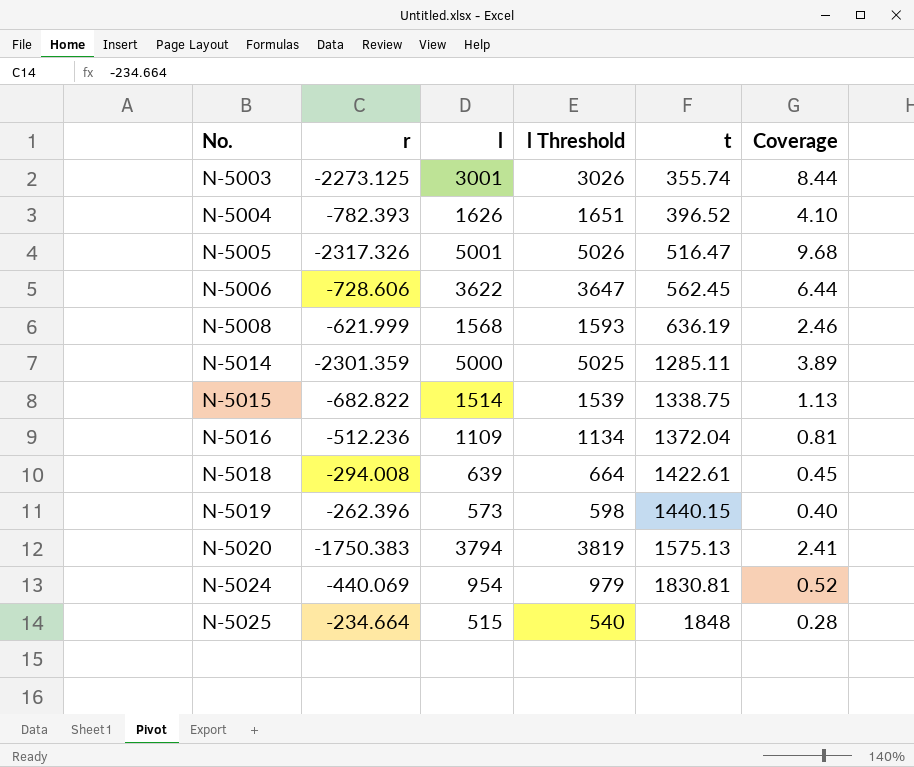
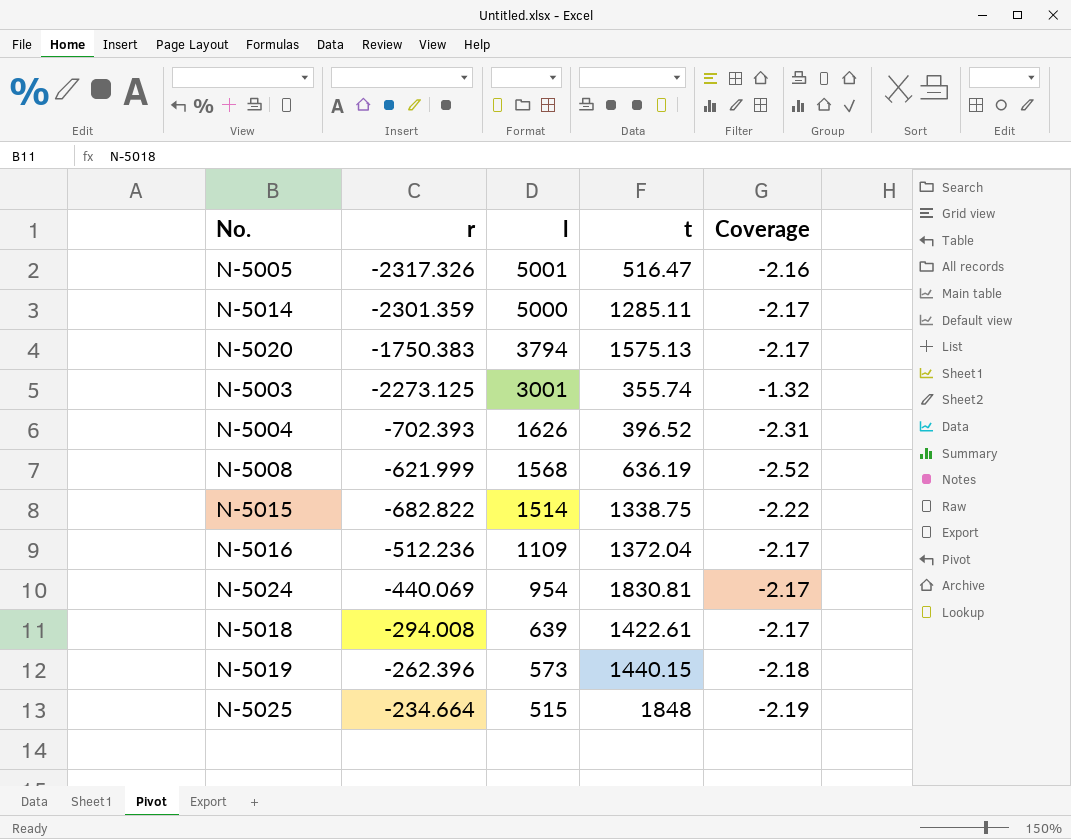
row order: No. ascending -> l descending
column l Threshold | formula: [l] + 25 -> none
column Coverage | formula: [l] / [t] -> [l] / [r]
row N-5006: -728.606 | 3622 | 3647 | 562.45 | 6.44 -> none
N-5004 | r: -782.393 -> -702.393

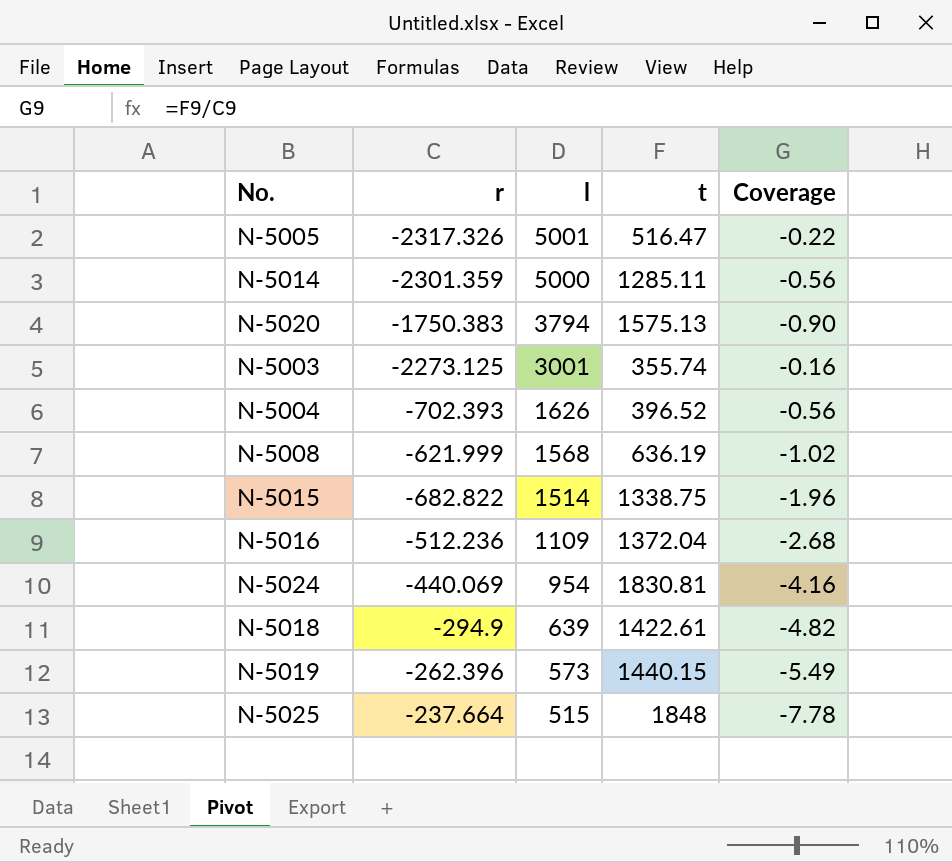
column Coverage | formula: [l] / [r] -> [t] / [r]
N-5018 | r: -294.008 -> -294.9
N-5025 | r: -234.664 -> -237.664

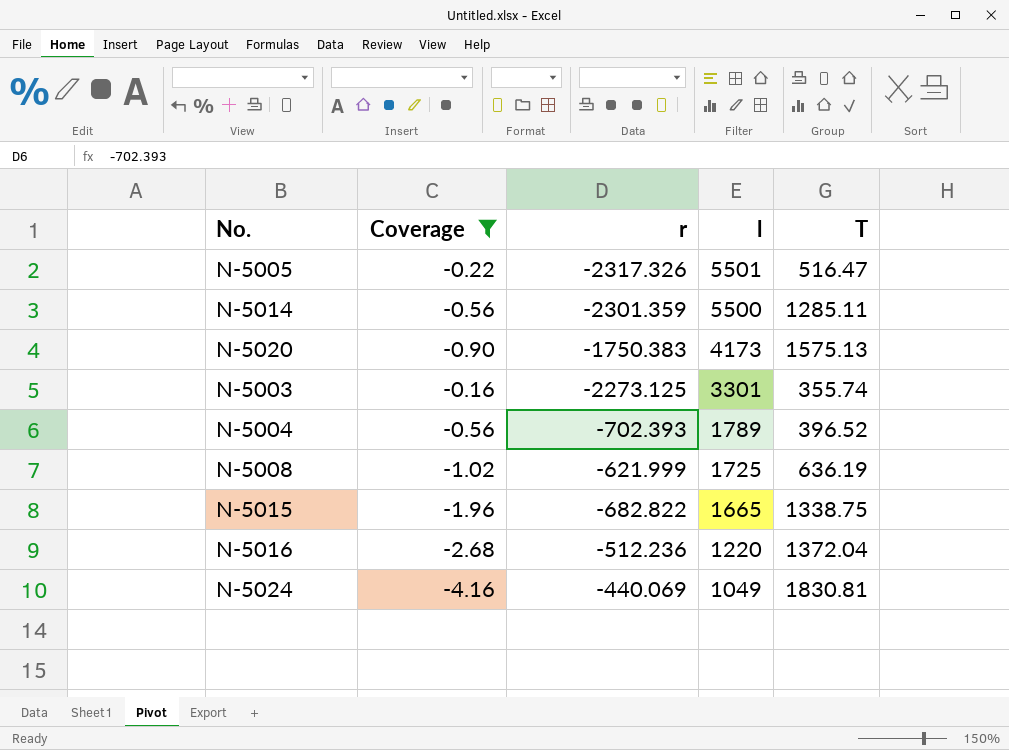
filter: none -> Coverage >= -4.16
column Coverage | position: 5 -> 2
column name: t -> T
N-5005 | l: 5001 -> 5501
N-5014 | l: 5000 -> 5500
N-5020 | l: 3794 -> 4173
N-5003 | l: 3001 -> 3301
N-5004 | l: 1626 -> 1789
N-5008 | l: 1568 -> 1725
N-5015 | l: 1514 -> 1665
N-5016 | l: 1109 -> 1220
N-5024 | l: 954 -> 1049

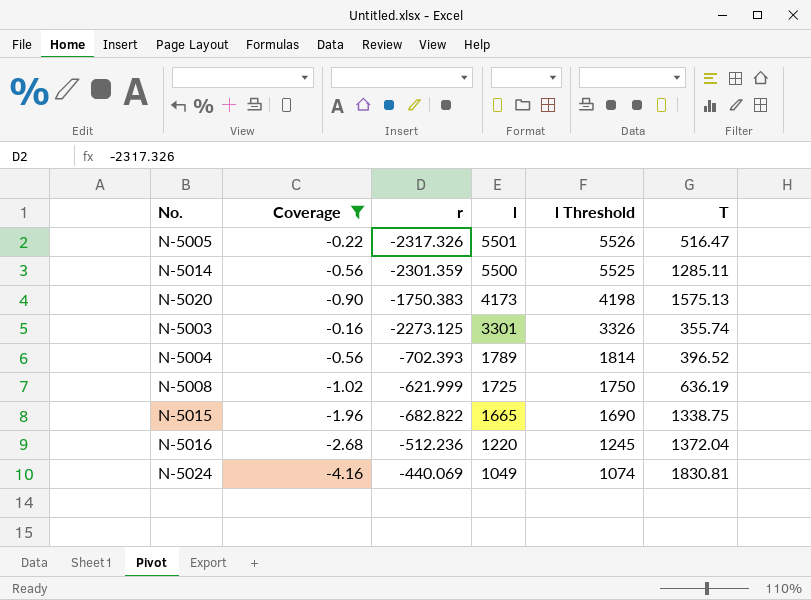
column l Threshold | formula: none -> [l] + 25

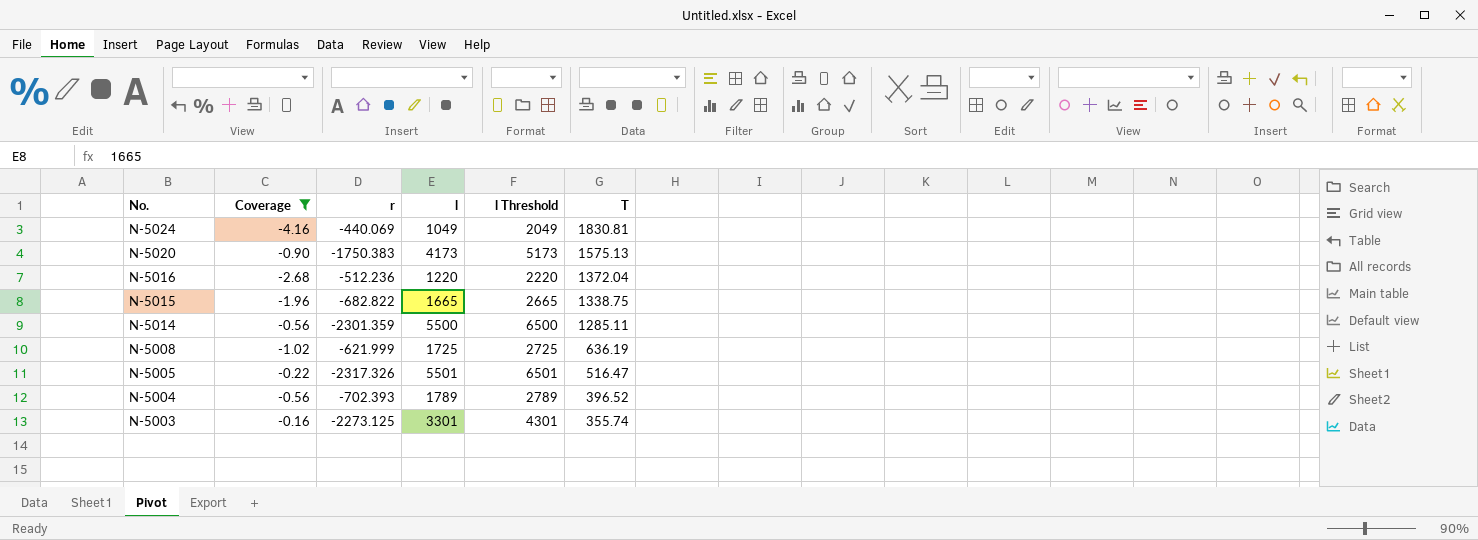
row order: l descending -> No. descending
column l Threshold | formula: [l] + 25 -> [l] + 1000

